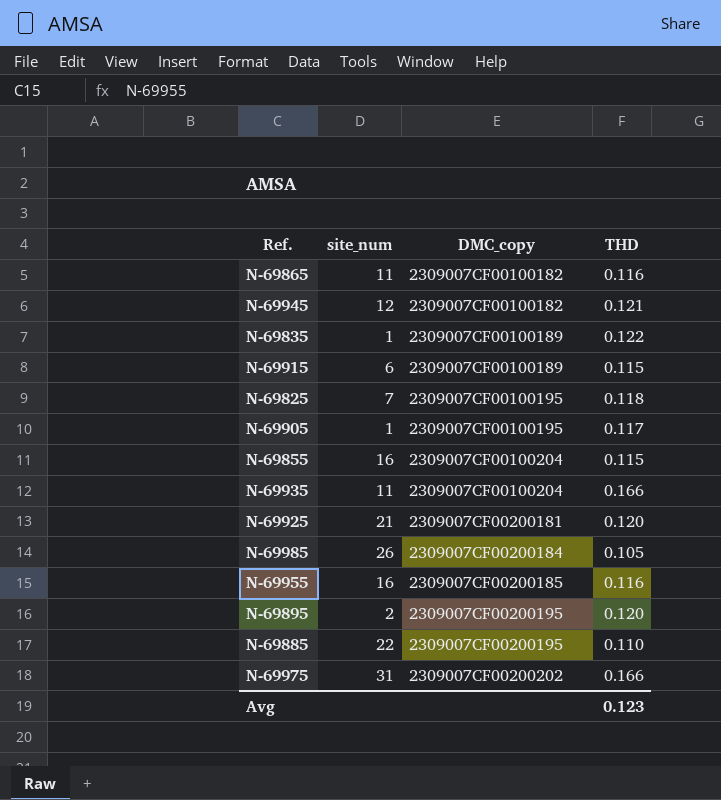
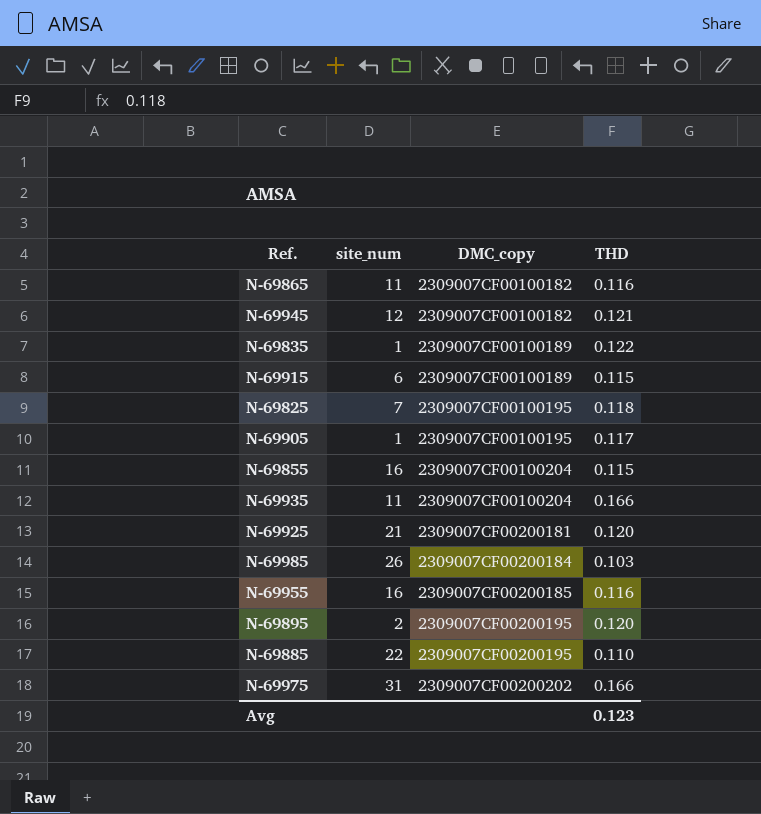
N-69985 | THD: 0.105 -> 0.103

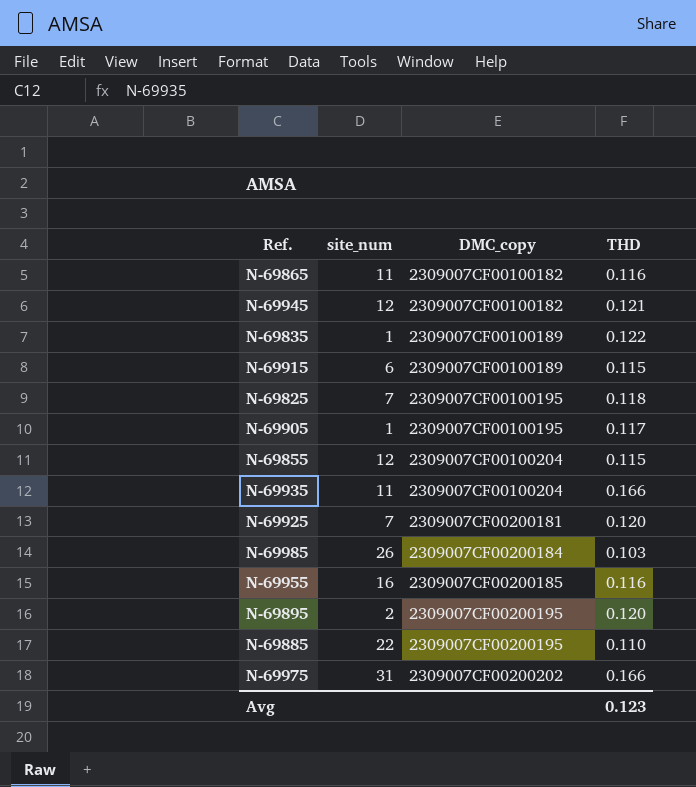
N-69855 | site_num: 16 -> 12
N-69925 | site_num: 21 -> 7

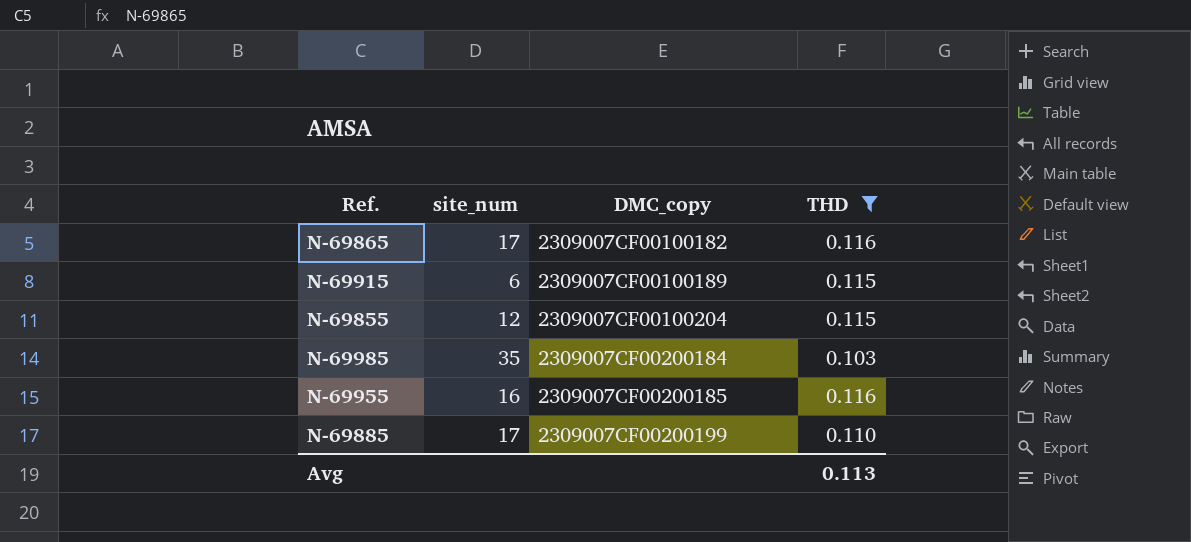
filter: none -> THD <= 0.116
N-69865 | site_num: 11 -> 17
N-69985 | site_num: 26 -> 35
N-69885 | site_num: 22 -> 17
N-69885 | DMC_copy: 2309007CF00200195 -> 2309007CF00200199
Avg | THD: 0.123 -> 0.113

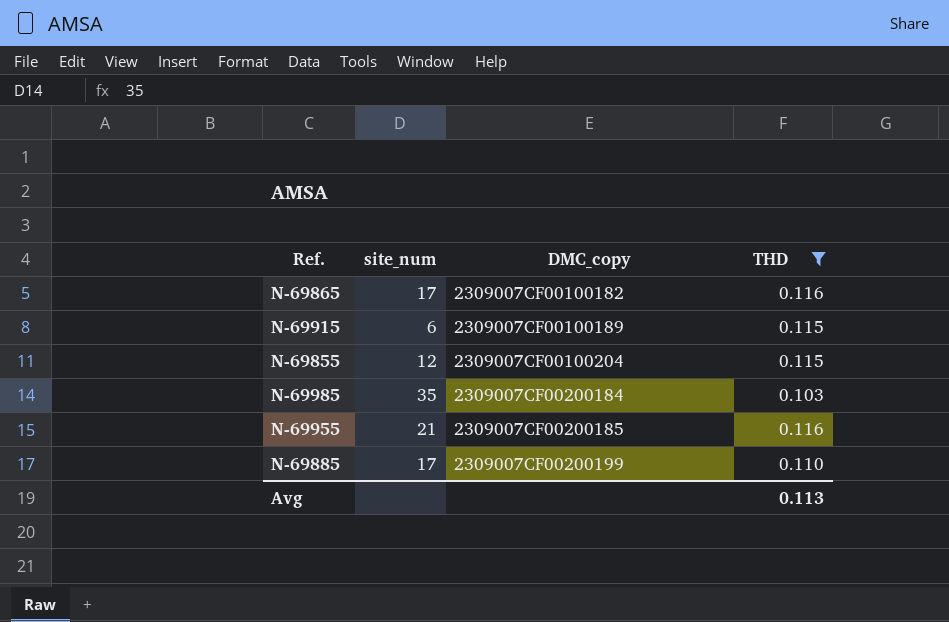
N-69955 | site_num: 16 -> 21

